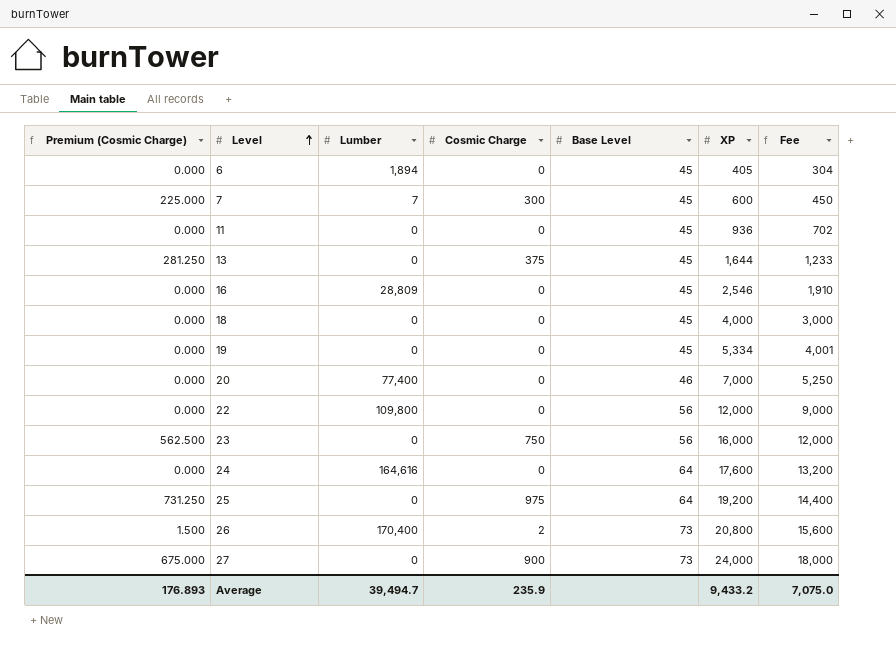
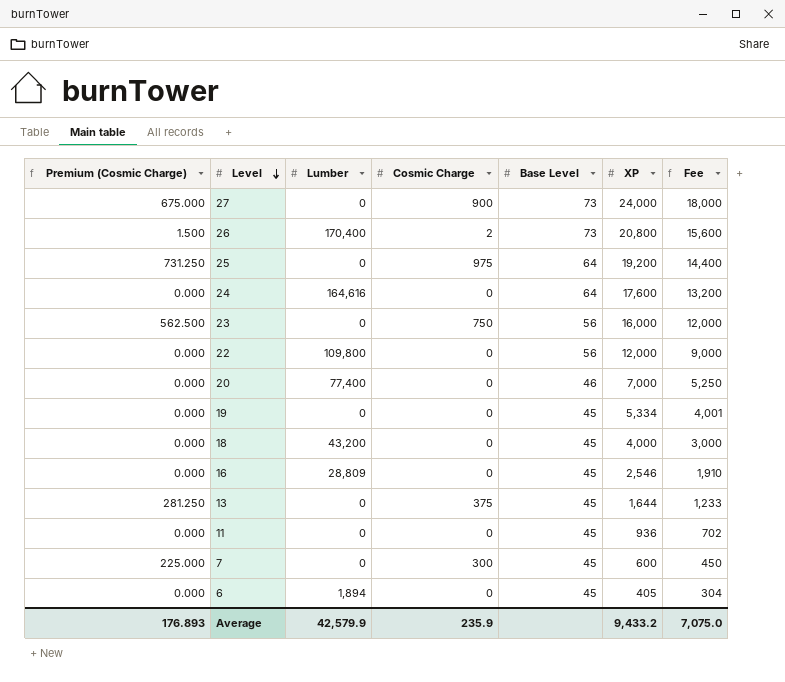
row order: Level ascending -> Level descending
18 | Lumber: 0 -> 43,200
7 | Lumber: 7 -> 0
Average | Lumber: 39,494.7 -> 42,579.9

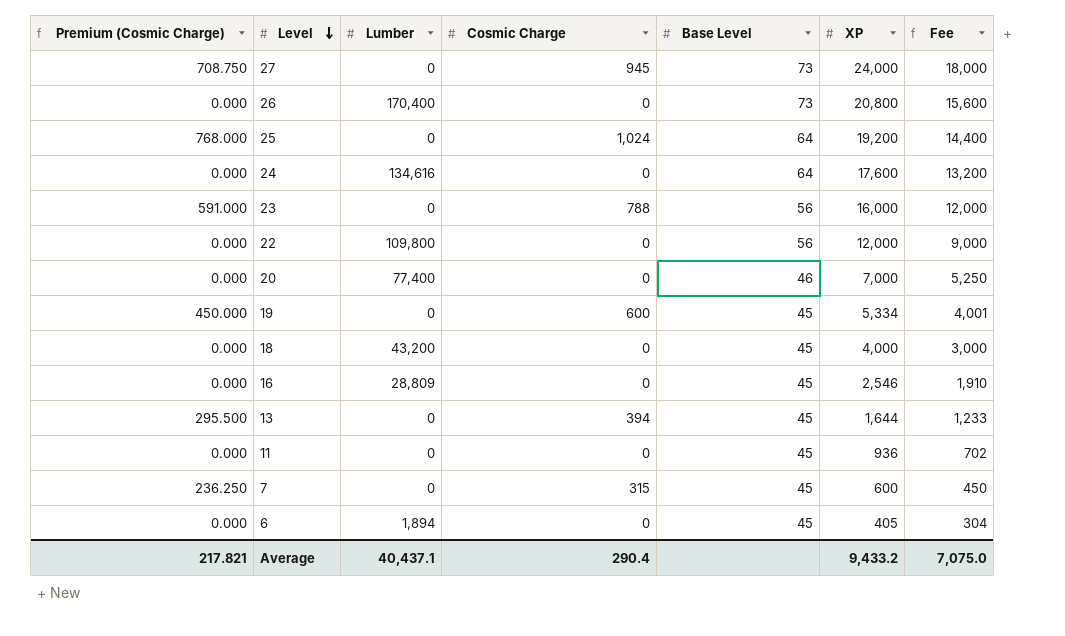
27 | Premium (Cosmic Charge): 675.000 -> 708.750
27 | Cosmic Charge: 900 -> 945
26 | Premium (Cosmic Charge): 1.500 -> 0.000
26 | Cosmic Charge: 2 -> 0
25 | Premium (Cosmic Charge): 731.250 -> 768.000
25 | Cosmic Charge: 975 -> 1,024
24 | Lumber: 164,616 -> 134,616
23 | Premium (Cosmic Charge): 562.500 -> 591.000
23 | Cosmic Charge: 750 -> 788
19 | Premium (Cosmic Charge): 0.000 -> 450.000
19 | Cosmic Charge: 0 -> 600
13 | Premium (Cosmic Charge): 281.250 -> 295.500
13 | Cosmic Charge: 375 -> 394
7 | Premium (Cosmic Charge): 225.000 -> 236.250
7 | Cosmic Charge: 300 -> 315
Average | Premium (Cosmic Charge): 176.893 -> 217.821
Average | Lumber: 42,579.9 -> 40,437.1
Average | Cosmic Charge: 235.9 -> 290.4

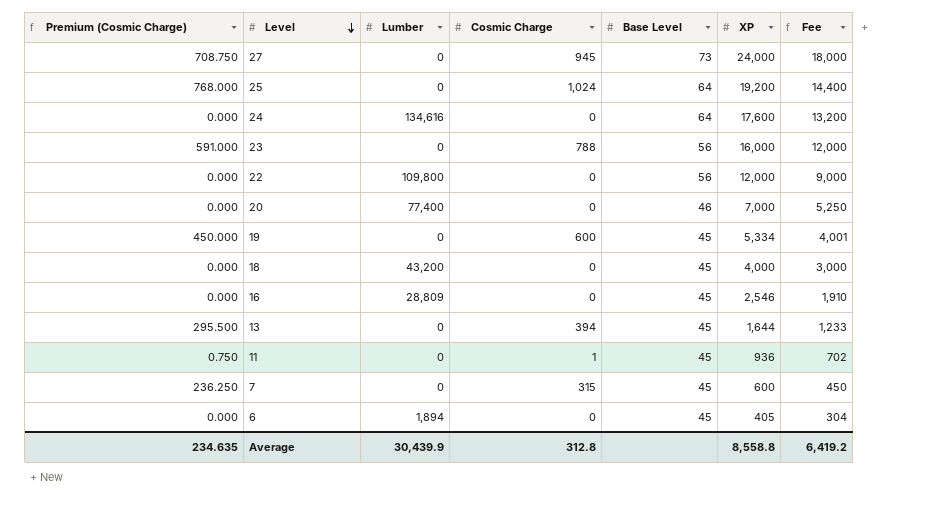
row 26: 0.000 | 170,400 | 0 | 73 | 20,800 | 15,600 -> none
11 | Premium (Cosmic Charge): 0.000 -> 0.750
11 | Cosmic Charge: 0 -> 1
Average | Premium (Cosmic Charge): 217.821 -> 234.635
Average | Lumber: 40,437.1 -> 30,439.9
Average | Cosmic Charge: 290.4 -> 312.8
Average | XP: 9,433.2 -> 8,558.8
Average | Fee: 7,075.0 -> 6,419.2

